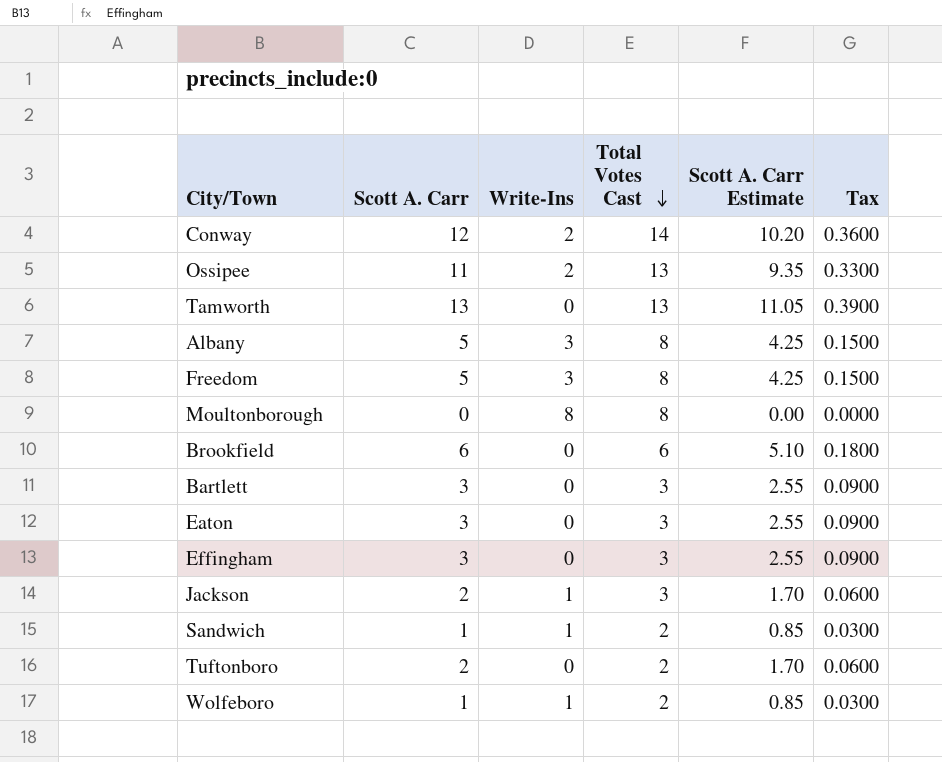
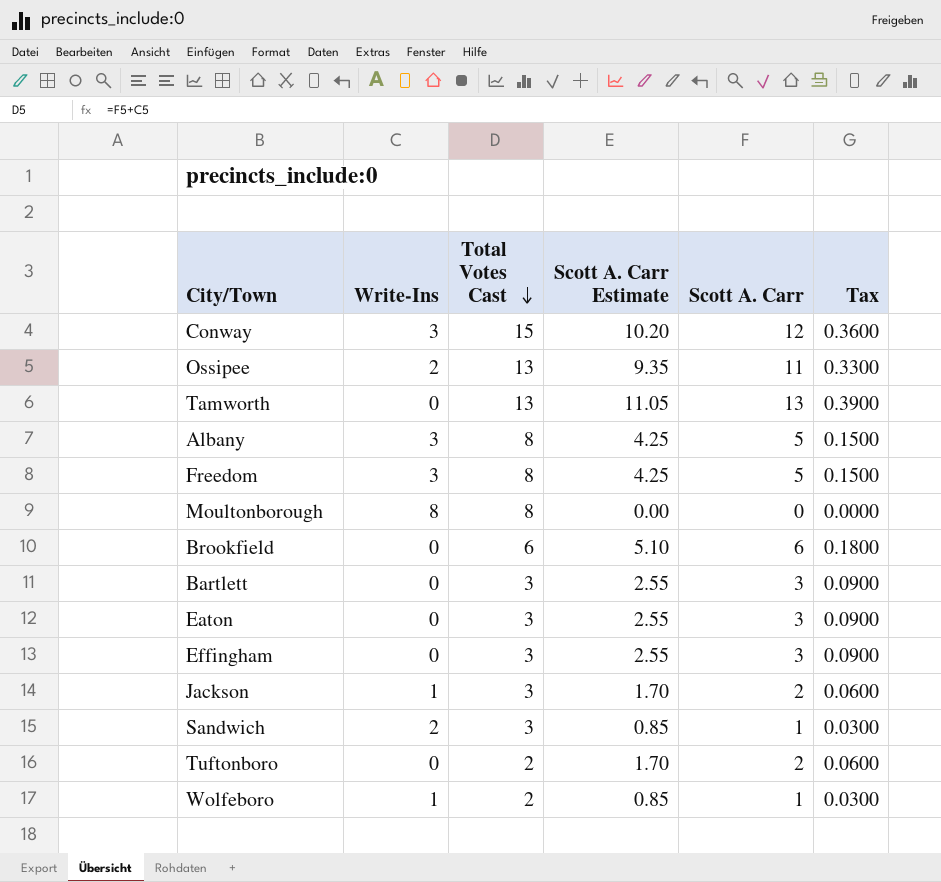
column Scott A. Carr | position: 2 -> 5
Conway | Write-Ins: 2 -> 3
Conway | Total Votes Cast: 14 -> 15
Sandwich | Write-Ins: 1 -> 2
Sandwich | Total Votes Cast: 2 -> 3

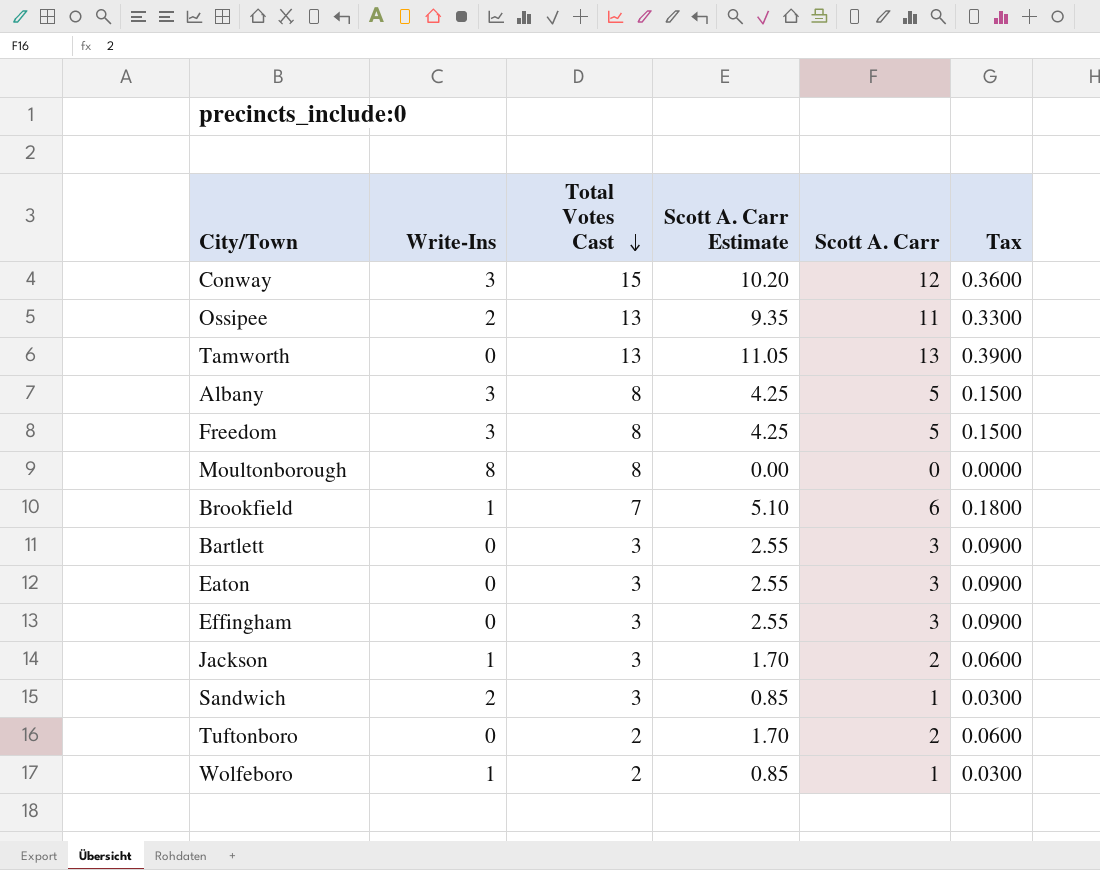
Brookfield | Write-Ins: 0 -> 1
Brookfield | Total Votes Cast: 6 -> 7

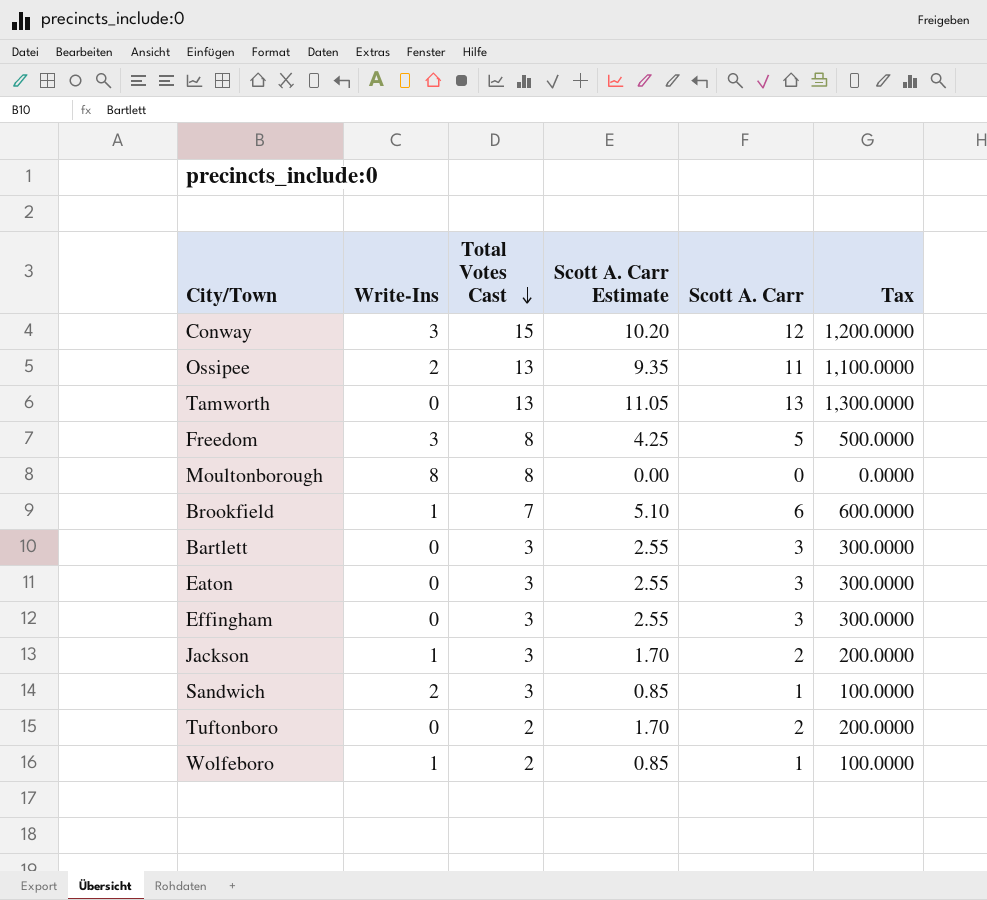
column Tax | formula: [Scott A. Carr] * 0.03 -> [Scott A. Carr] * 100
row Albany: 3 | 8 | 4.25 | 5 | 0.1500 -> none

